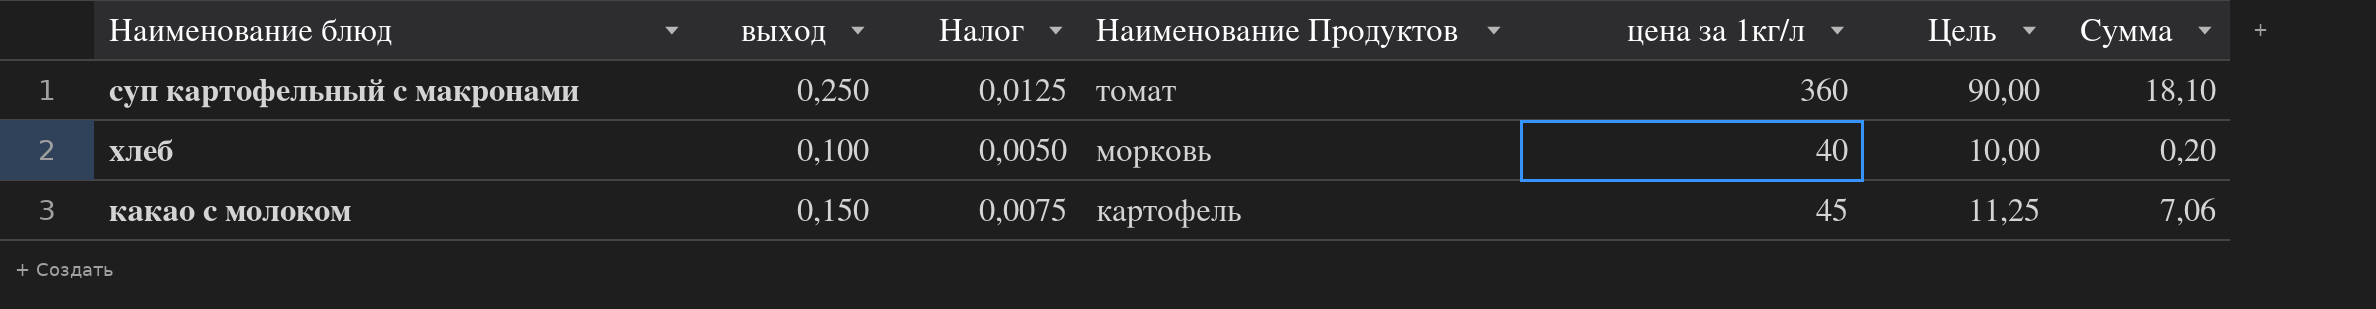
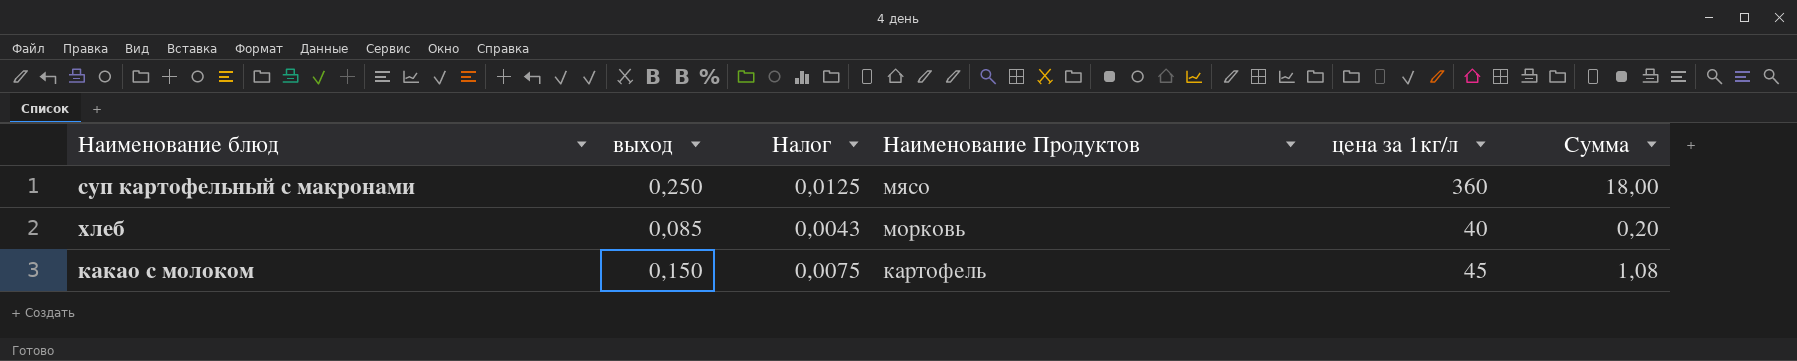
column Цель | formula: [цена за 1кг/л] * 0,25 -> none
суп картофельный с макронами | Наименование Продуктов: томат -> мясо
суп картофельный с макронами | Сумма: 18,10 -> 18,00
хлеб | выход: 0,100 -> 0,085
хлеб | Налог: 0,0050 -> 0,0043
какао с молоком | Сумма: 7,06 -> 1,08

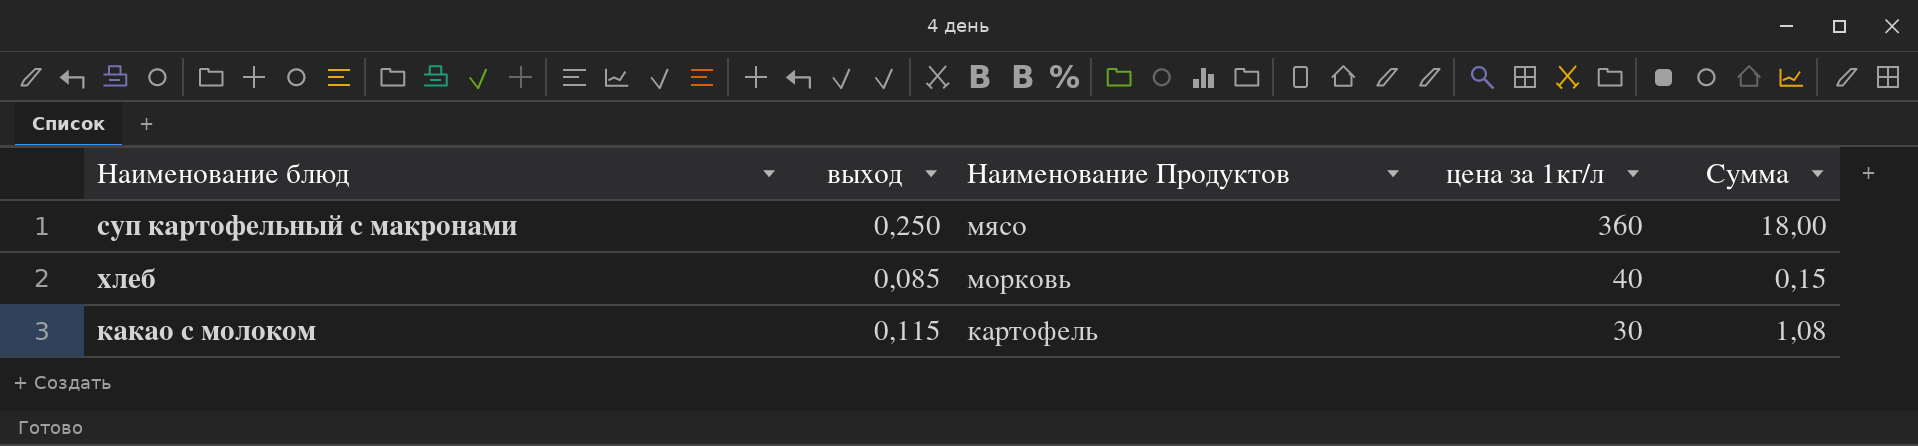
column Налог | formula: [выход] * 0,05 -> none
хлеб | Сумма: 0,20 -> 0,15
какао с молоком | выход: 0,150 -> 0,115
какао с молоком | цена за 1кг/л: 45 -> 30

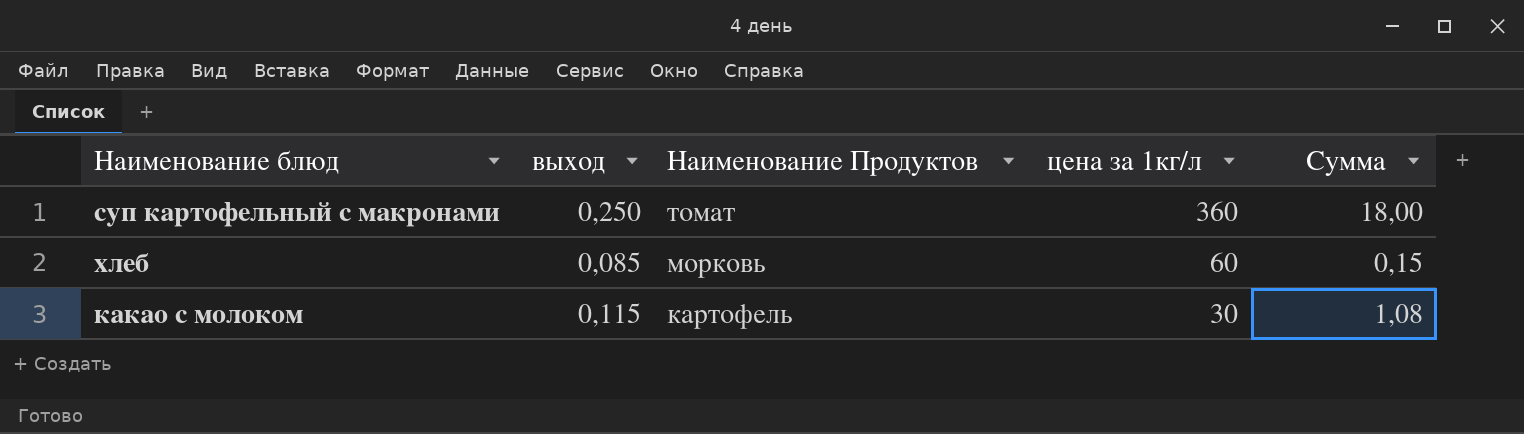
суп картофельный с макронами | Наименование Продуктов: мясо -> томат
хлеб | цена за 1кг/л: 40 -> 60

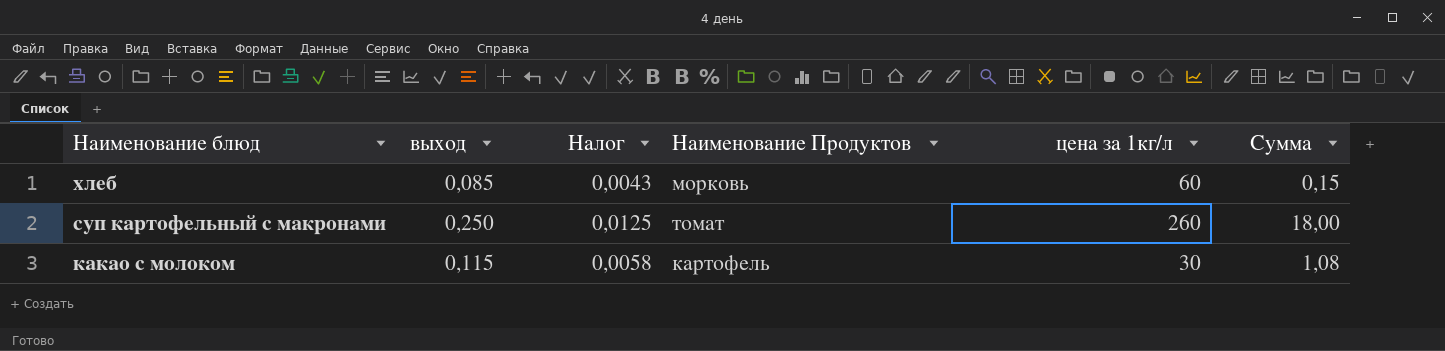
row order: Наименование Продуктов descending -> Наименование блюд descending
column Налог | formula: none -> [выход] * 0,05
суп картофельный с макронами | цена за 1кг/л: 360 -> 260

